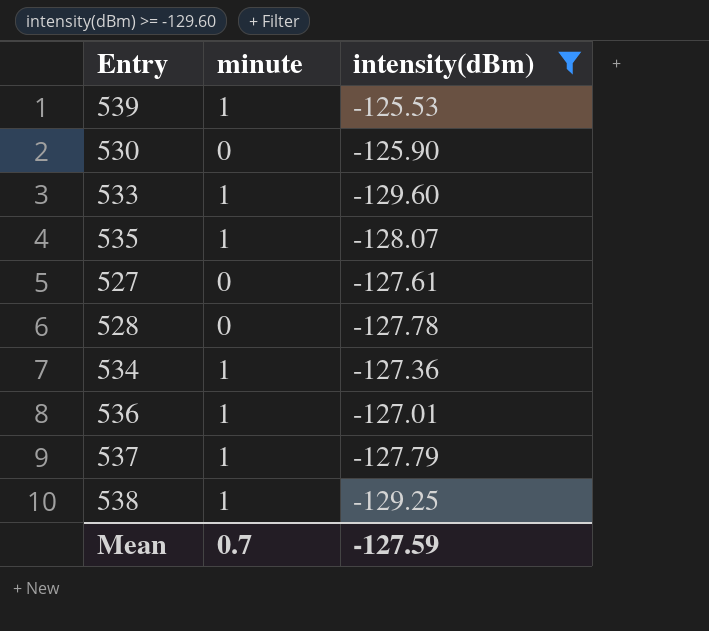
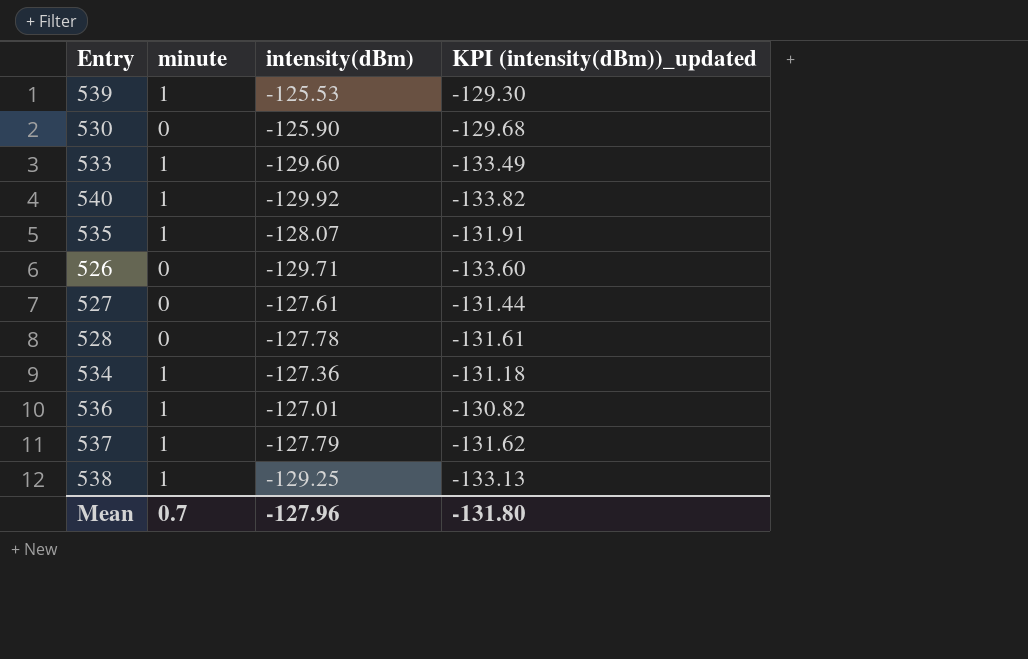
filter: intensity(dBm) >= -129.60 -> none
column KPI (intensity(dBm))_updated | formula: none -> [intensity(dBm)] * 1.03
Mean | intensity(dBm): -127.59 -> -127.96

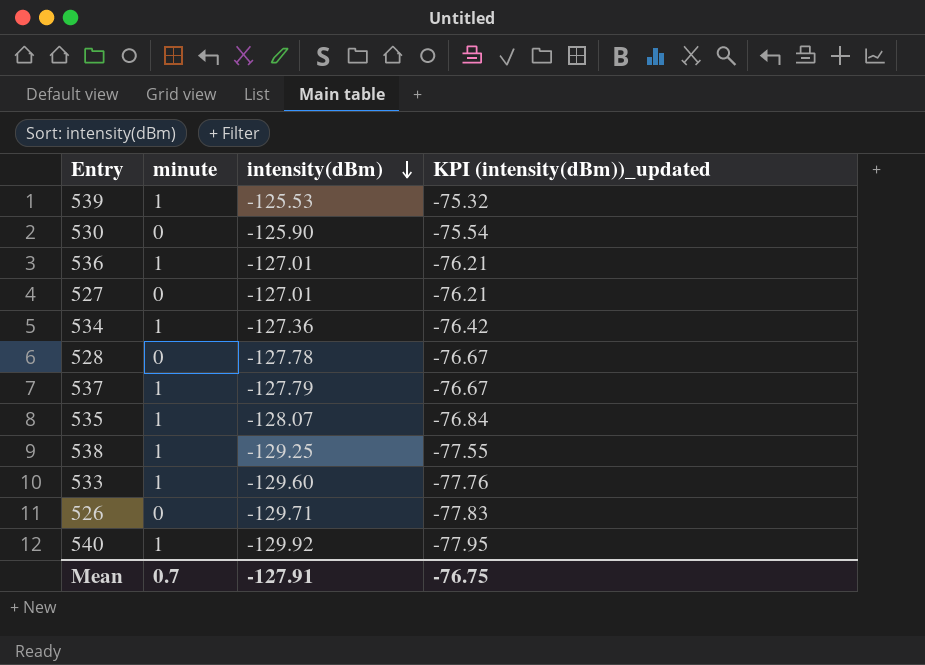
row order: none -> intensity(dBm) descending
column KPI (intensity(dBm))_updated | formula: [intensity(dBm)] * 1.03 -> [intensity(dBm)] * 0.6
527 | intensity(dBm): -127.61 -> -127.01
Mean | intensity(dBm): -127.96 -> -127.91
Mean | KPI (intensity(dBm))_updated: -131.80 -> -76.75

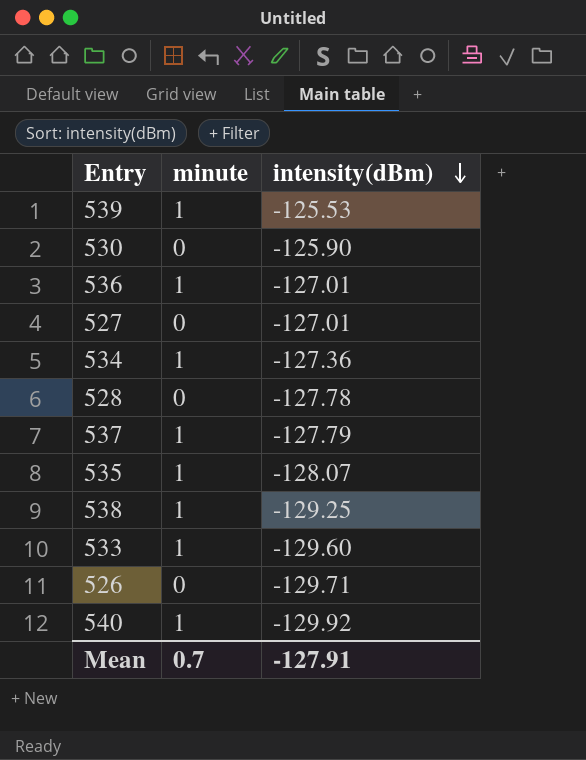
column KPI (intensity(dBm))_updated | formula: [intensity(dBm)] * 0.6 -> none

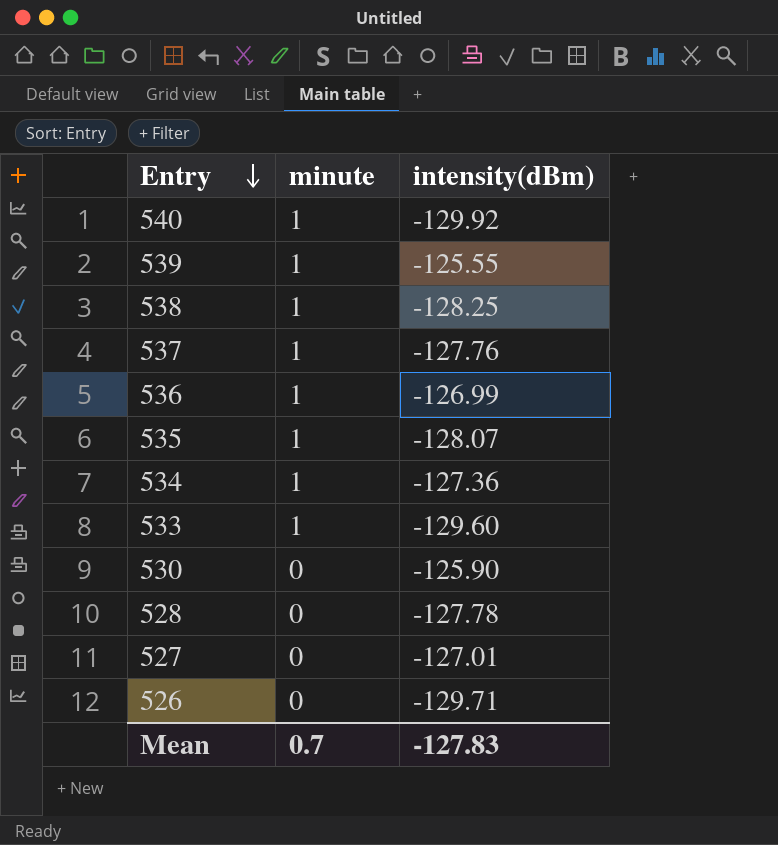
row order: intensity(dBm) descending -> Entry descending
539 | intensity(dBm): -125.53 -> -125.55
538 | intensity(dBm): -129.25 -> -128.25
537 | intensity(dBm): -127.79 -> -127.76
536 | intensity(dBm): -127.01 -> -126.99
Mean | intensity(dBm): -127.91 -> -127.83

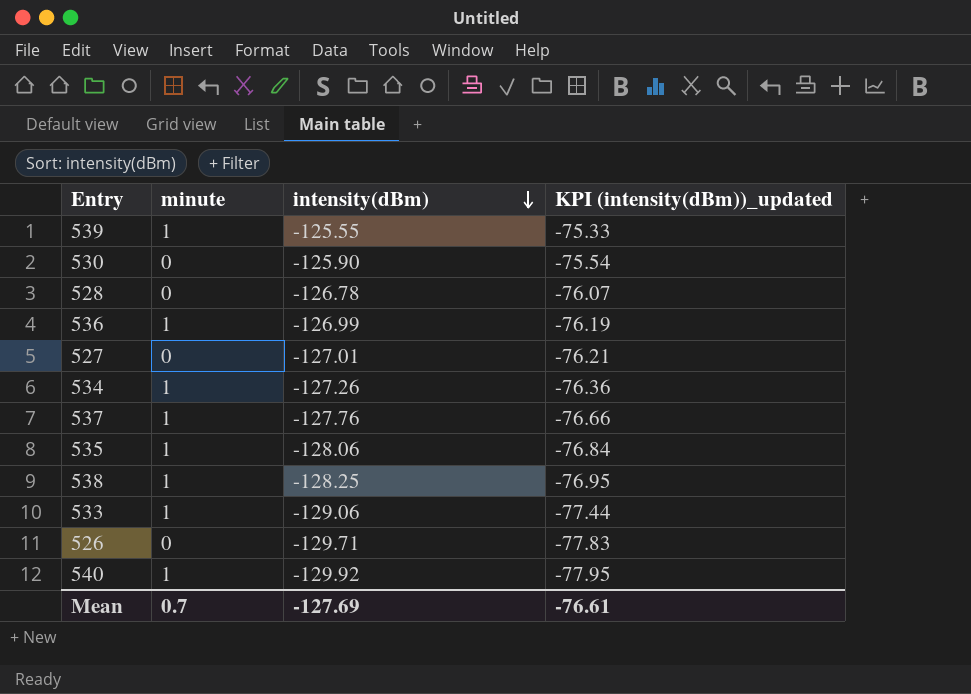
row order: Entry descending -> intensity(dBm) descending
column KPI (intensity(dBm))_updated | formula: none -> [intensity(dBm)] * 0.6
528 | intensity(dBm): -127.78 -> -126.78
534 | intensity(dBm): -127.36 -> -127.26
535 | intensity(dBm): -128.07 -> -128.06
533 | intensity(dBm): -129.60 -> -129.06
Mean | intensity(dBm): -127.83 -> -127.69

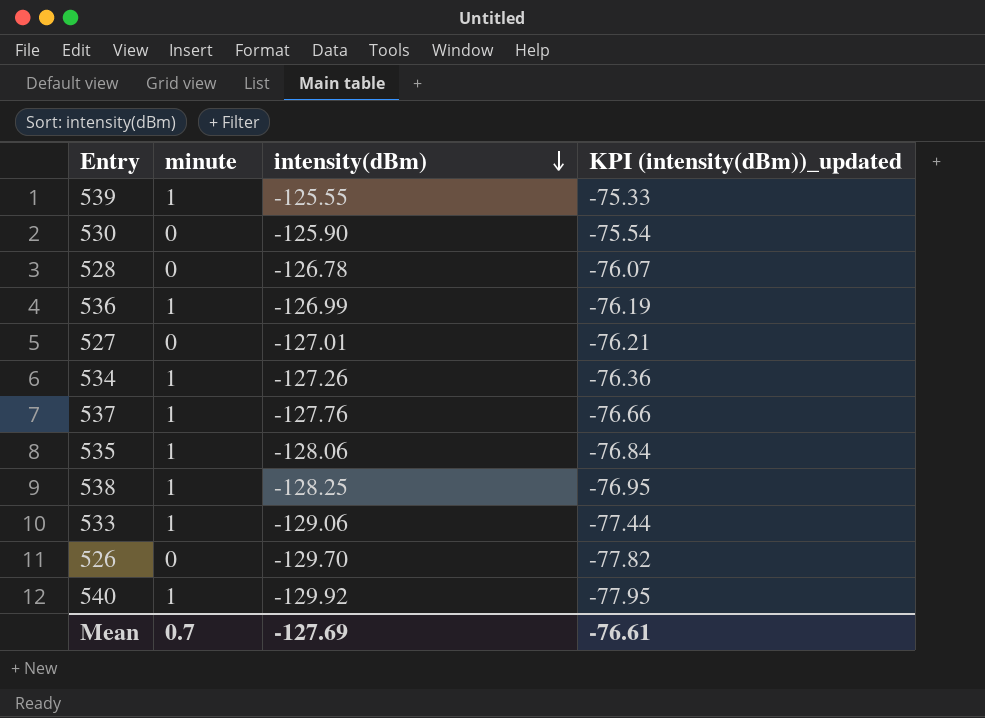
526 | intensity(dBm): -129.71 -> -129.70
526 | KPI (intensity(dBm))_updated: -77.83 -> -77.82

